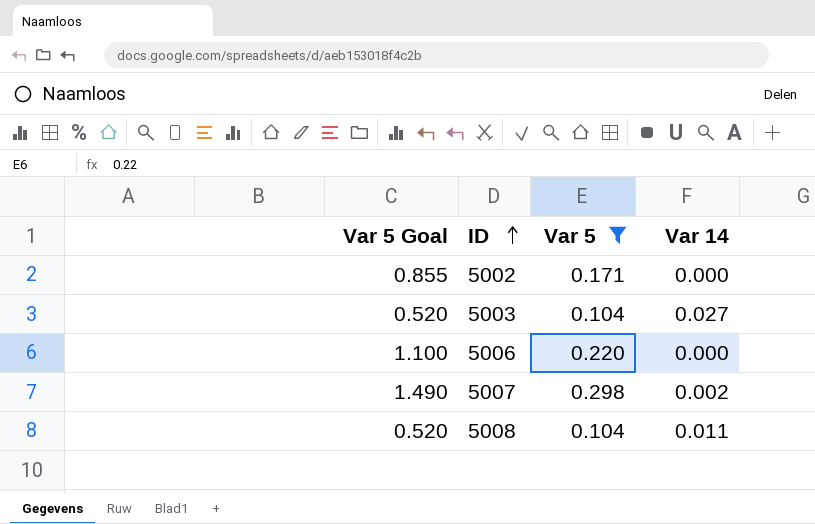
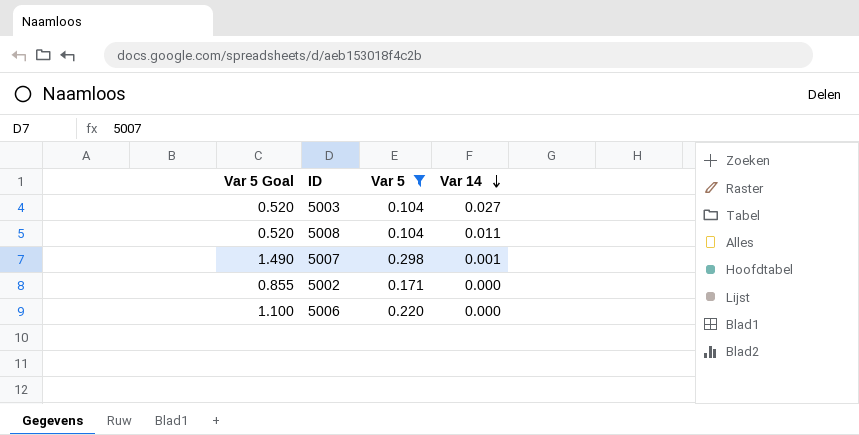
row order: ID ascending -> Var 14 descending
5007 | Var 14: 0.002 -> 0.001

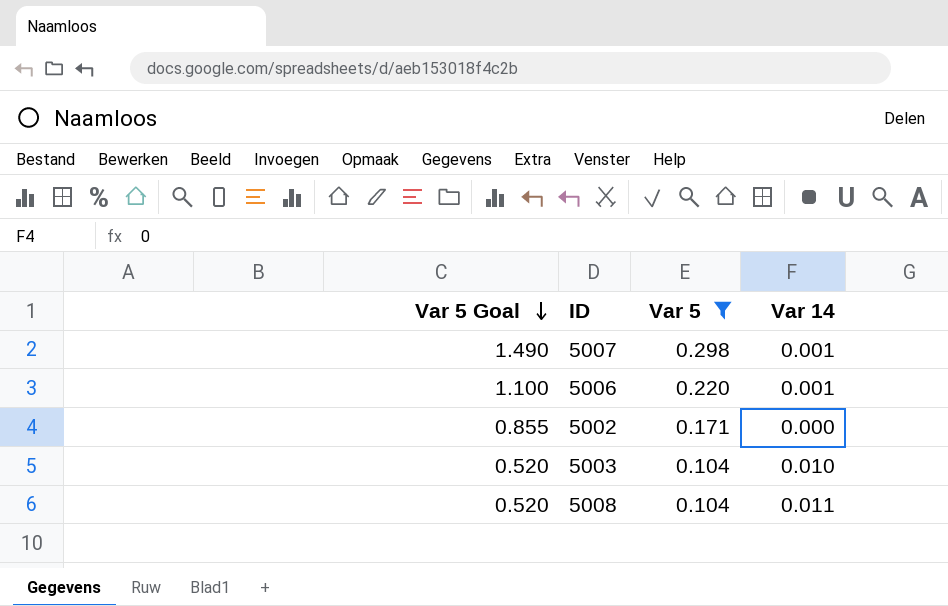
row order: Var 14 descending -> Var 5 Goal descending
5006 | Var 14: 0.000 -> 0.001
5003 | Var 14: 0.027 -> 0.010

